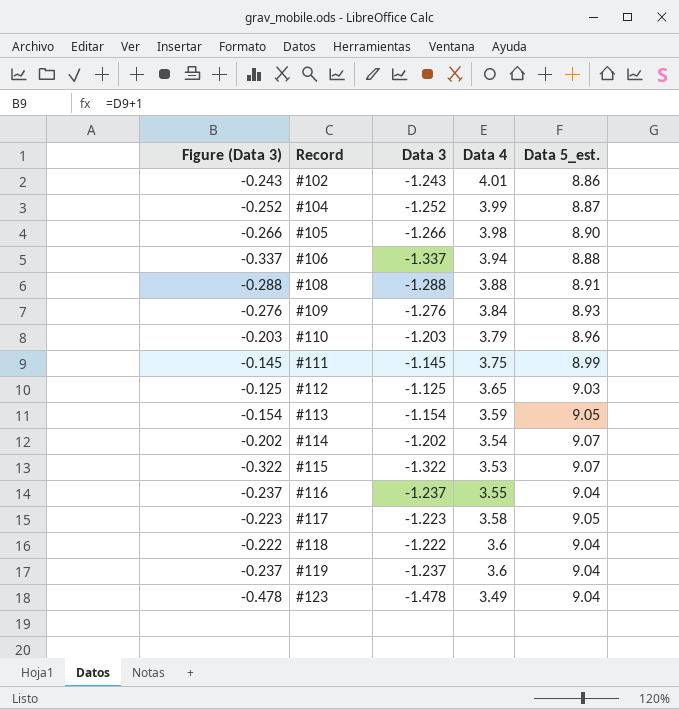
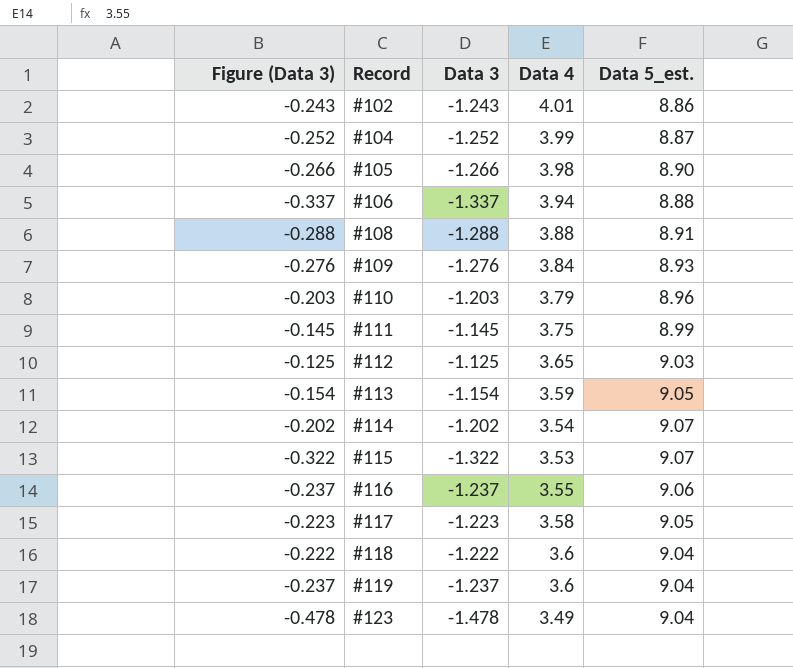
#116 | Data 5_est.: 9.04 -> 9.06

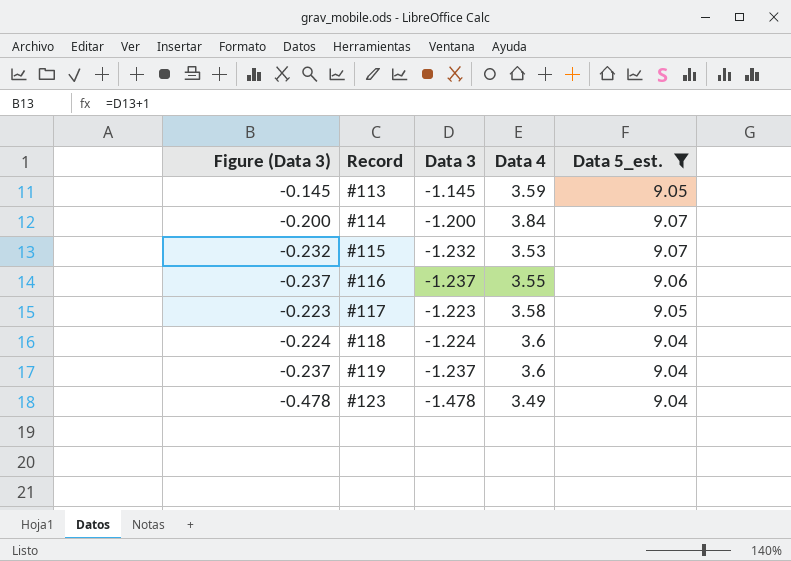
filter: none -> Data 5_est. >= 9.04
#113 | Figure (Data 3): -0.154 -> -0.145
#113 | Data 3: -1.154 -> -1.145
#114 | Figure (Data 3): -0.202 -> -0.200
#114 | Data 3: -1.202 -> -1.200
#114 | Data 4: 3.54 -> 3.84
#115 | Figure (Data 3): -0.322 -> -0.232
#115 | Data 3: -1.322 -> -1.232
#118 | Figure (Data 3): -0.222 -> -0.224
#118 | Data 3: -1.222 -> -1.224

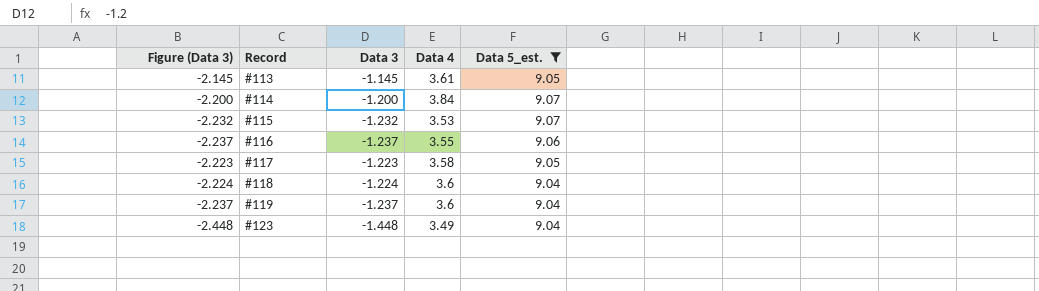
column Figure (Data 3) | formula: [Data 3] + 1 -> [Data 3] - 1
#113 | Data 4: 3.59 -> 3.61
#123 | Data 3: -1.478 -> -1.448

